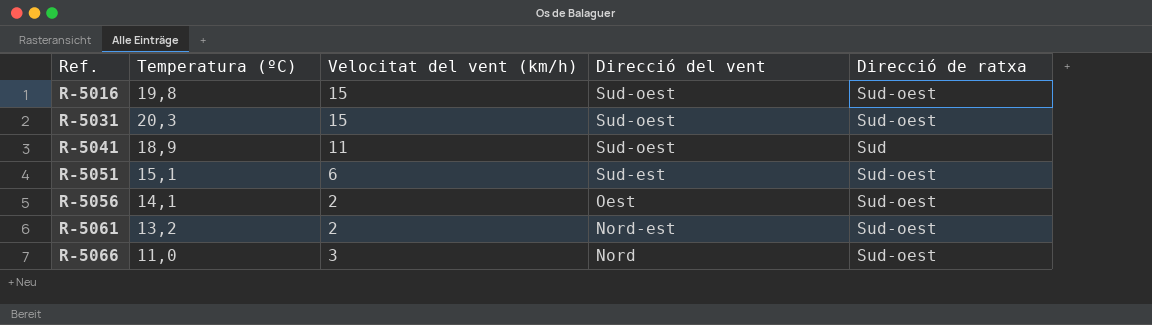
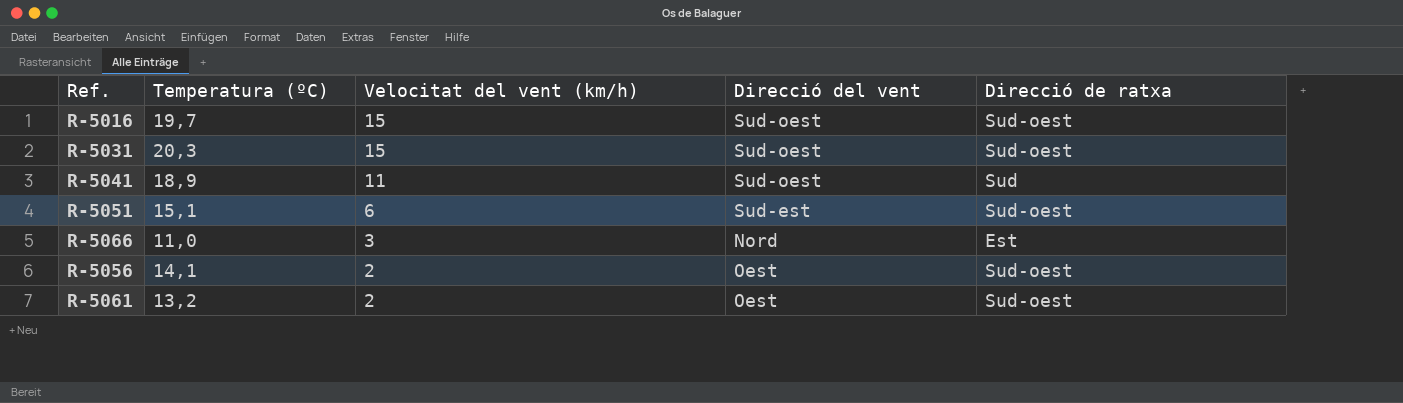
row order: Ref. ascending -> Velocitat del vent (km/h) descending
R-5016 | Temperatura (ºC): 19,8 -> 19,7
R-5066 | Direcció de ratxa: Sud-oest -> Est
R-5061 | Direcció del vent: Nord-est -> Oest

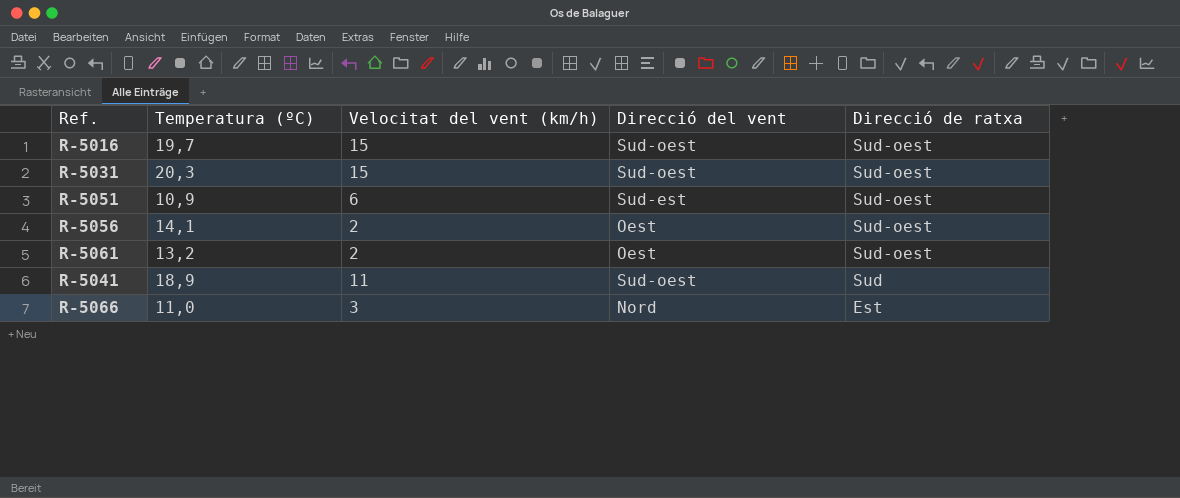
row order: Velocitat del vent (km/h) descending -> Direcció de ratxa descending
R-5051 | Temperatura (ºC): 15,1 -> 10,9

